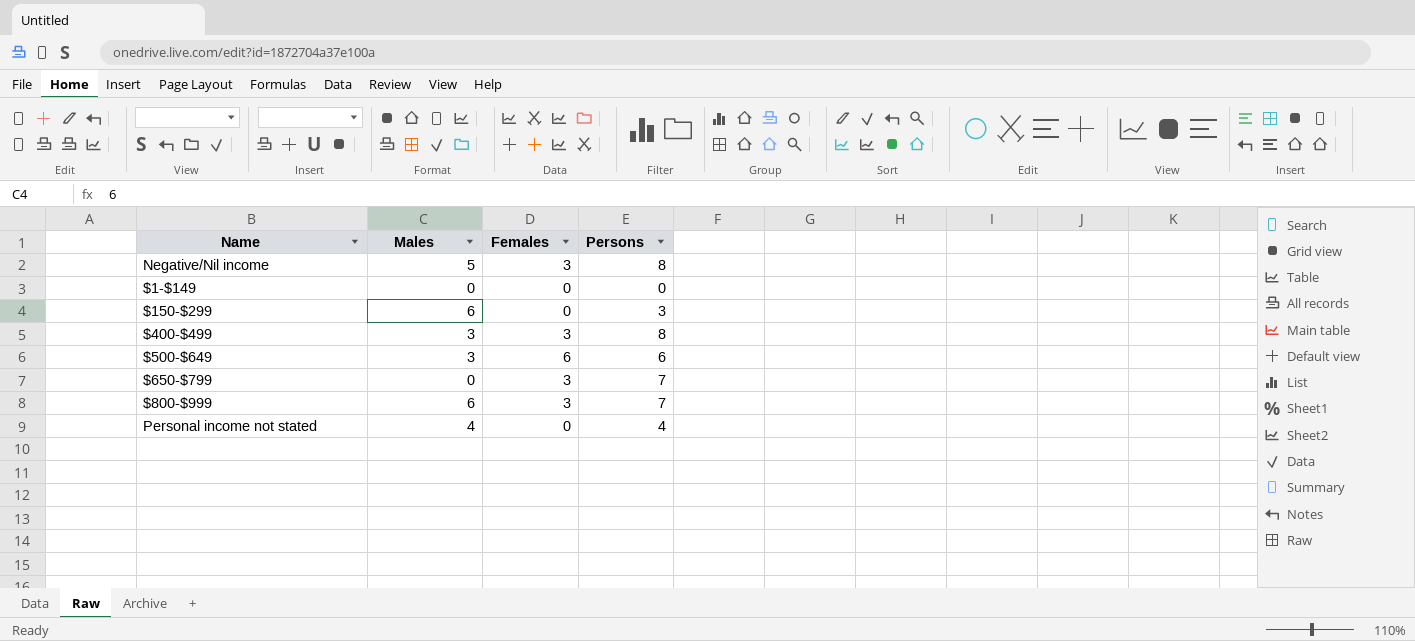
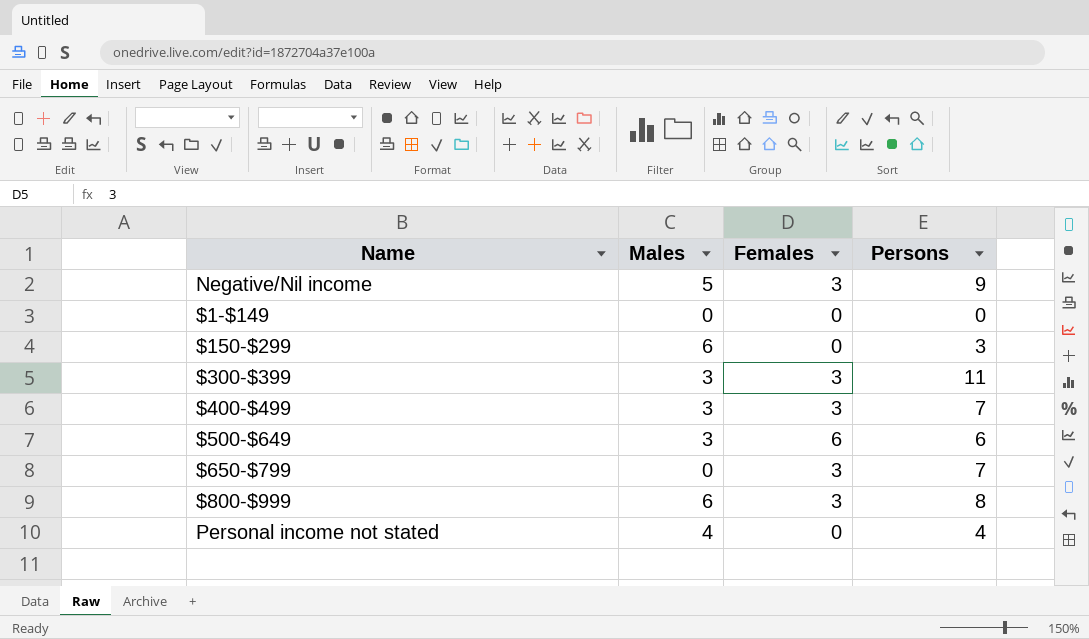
Negative/Nil income | Persons: 8 -> 9
row $300-$399: none -> 3 | 3 | 11
$400-$499 | Persons: 8 -> 7
$800-$999 | Persons: 7 -> 8

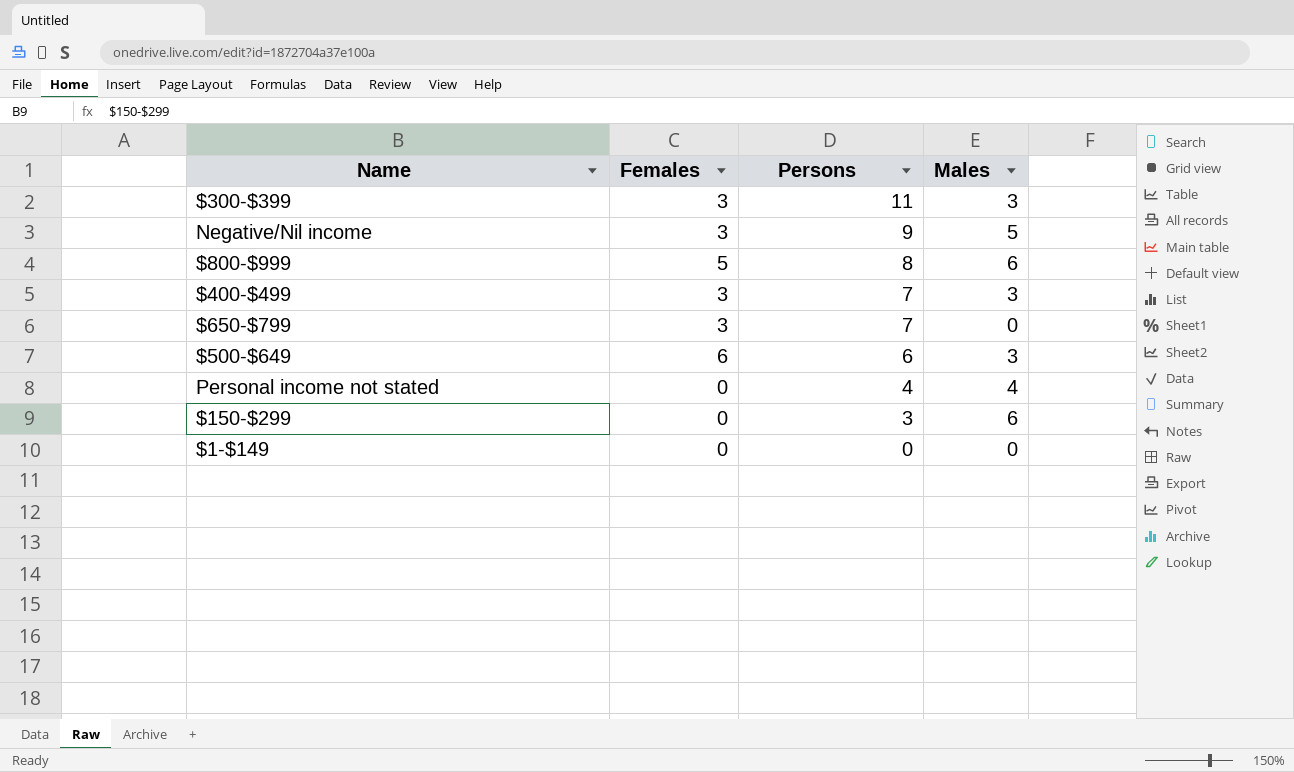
row order: none -> Persons descending
column Males | position: 2 -> 4
$800-$999 | Females: 3 -> 5

